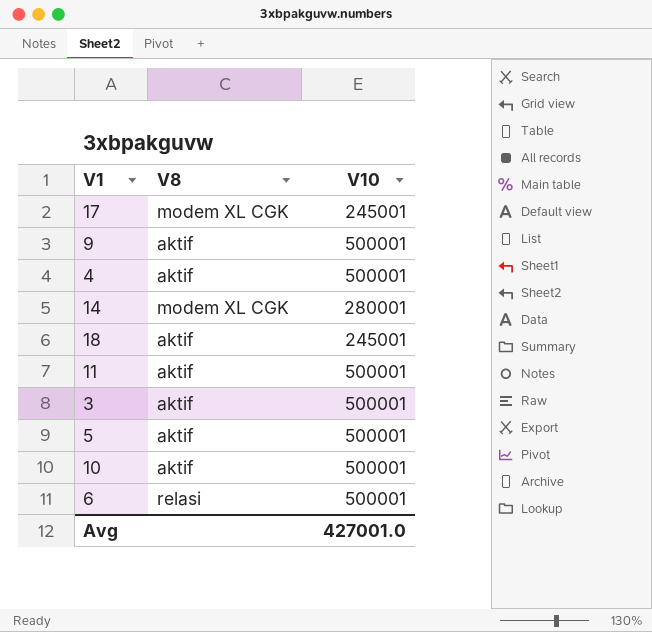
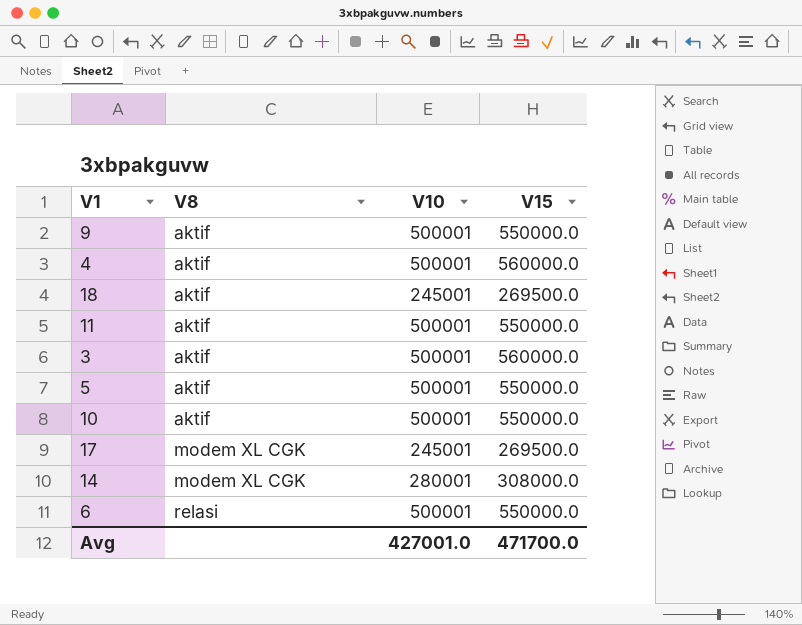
row order: none -> V8 ascending
column V15 | position: none -> 4

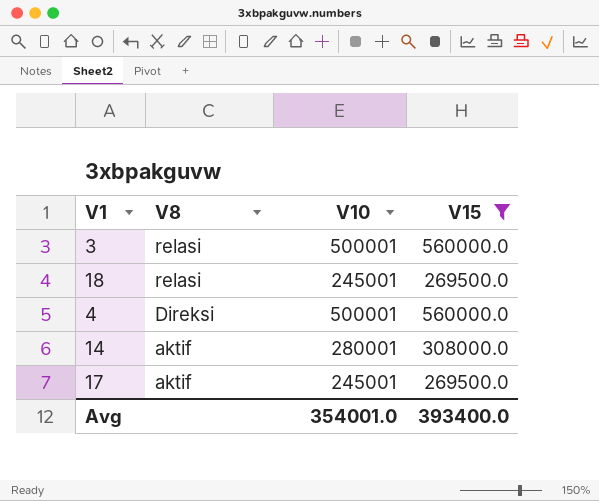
filter: none -> V15 != 550000.0
row order: V8 ascending -> V8 descending
3 | V8: aktif -> relasi
18 | V8: aktif -> relasi
4 | V8: aktif -> Direksi
14 | V8: modem XL CGK -> aktif
17 | V8: modem XL CGK -> aktif
Avg | V10: 427001.0 -> 354001.0
Avg | V15: 471700.0 -> 393400.0

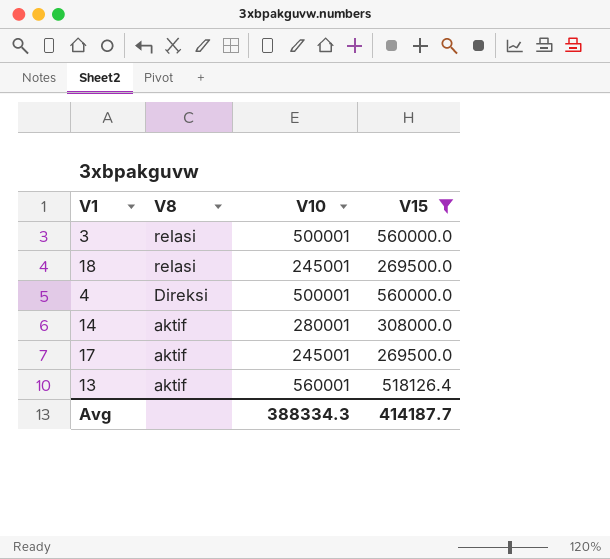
row 13: none -> aktif | 560001 | 518126.4
Avg | V10: 354001.0 -> 388334.3
Avg | V15: 393400.0 -> 414187.7

